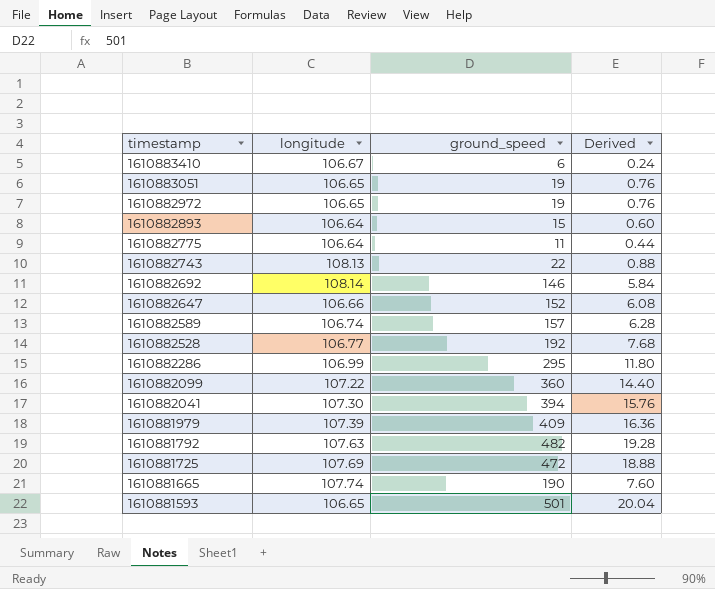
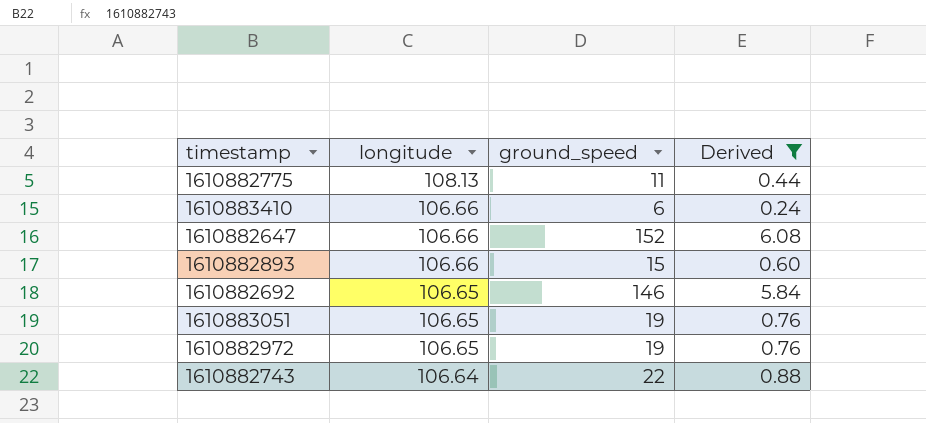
filter: none -> Derived <= 6.08
row order: timestamp descending -> longitude descending
1610882775 | longitude: 106.64 -> 108.13
1610883410 | longitude: 106.67 -> 106.66
1610882893 | longitude: 106.64 -> 106.66
1610882692 | longitude: 108.14 -> 106.65
1610882743 | longitude: 108.13 -> 106.64

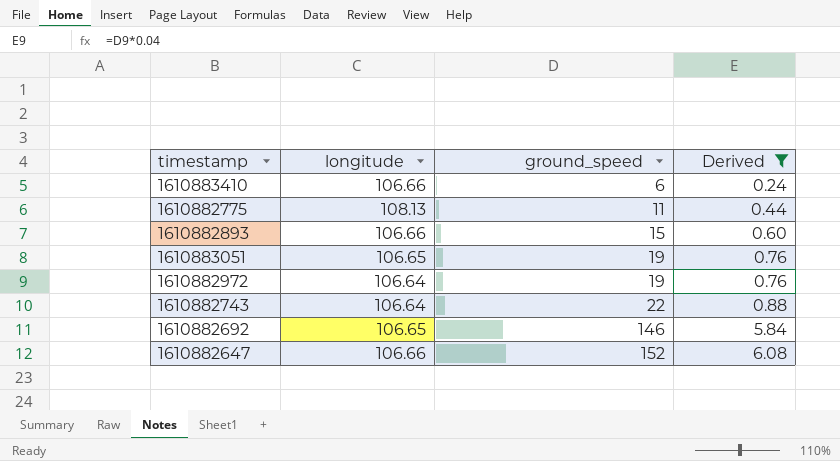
row order: longitude descending -> ground_speed ascending
1610882972 | longitude: 106.65 -> 106.64

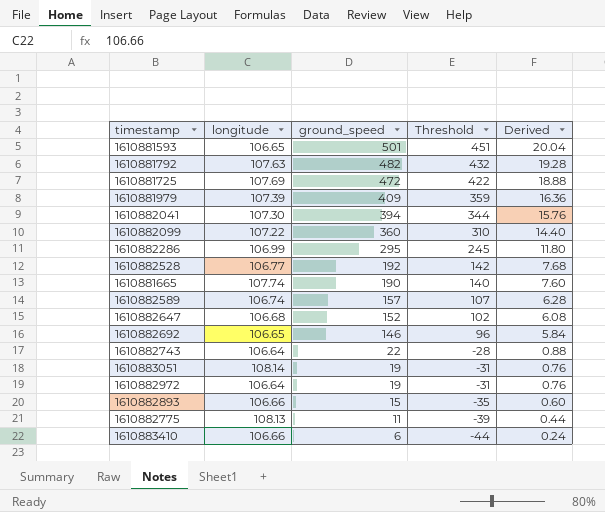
filter: Derived <= 6.08 -> none
row order: ground_speed ascending -> ground_speed descending
column Threshold | formula: none -> [ground_speed] - 50
1610882647 | longitude: 106.66 -> 106.68
1610883051 | longitude: 106.65 -> 108.14

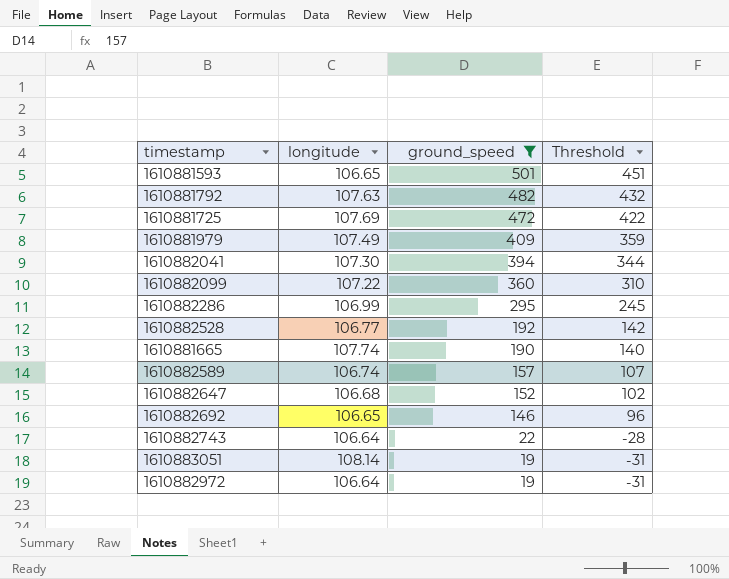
filter: none -> ground_speed >= 19
column Derived | formula: [ground_speed] * 0.04 -> none
1610881979 | longitude: 107.39 -> 107.49

